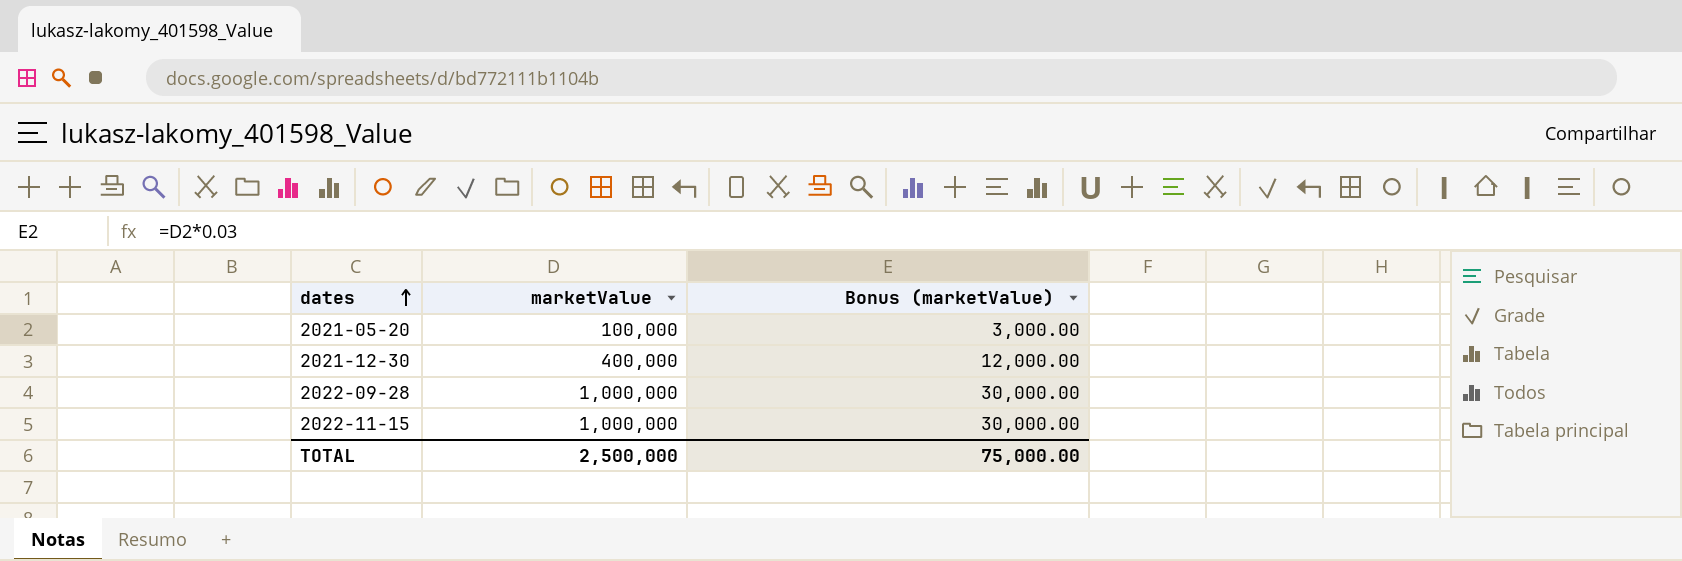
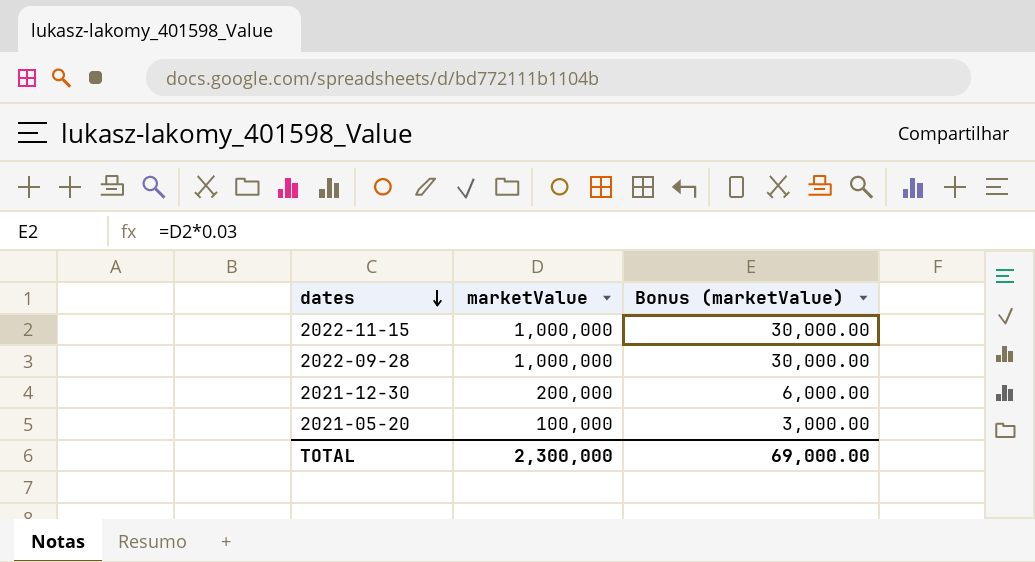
row order: dates ascending -> dates descending
2021-12-30 | marketValue: 400,000 -> 200,000
2021-12-30 | Bonus (marketValue): 12,000.00 -> 6,000.00
TOTAL | marketValue: 2,500,000 -> 2,300,000
TOTAL | Bonus (marketValue): 75,000.00 -> 69,000.00

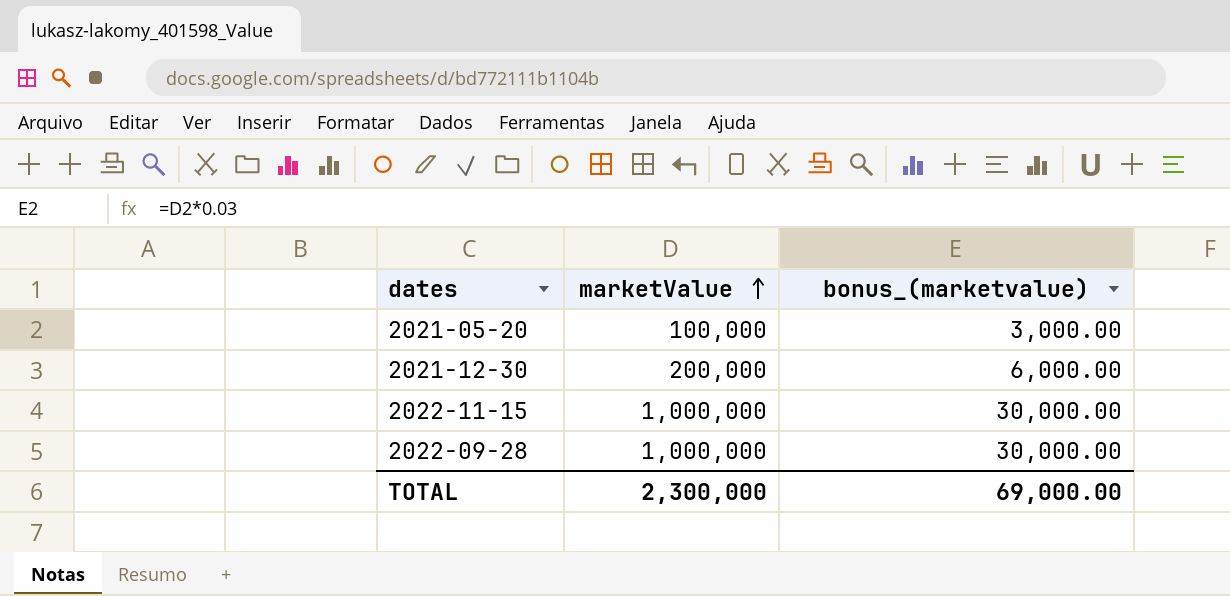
row order: dates descending -> marketValue ascending
column name: Bonus (marketValue) -> bonus_(marketvalue)

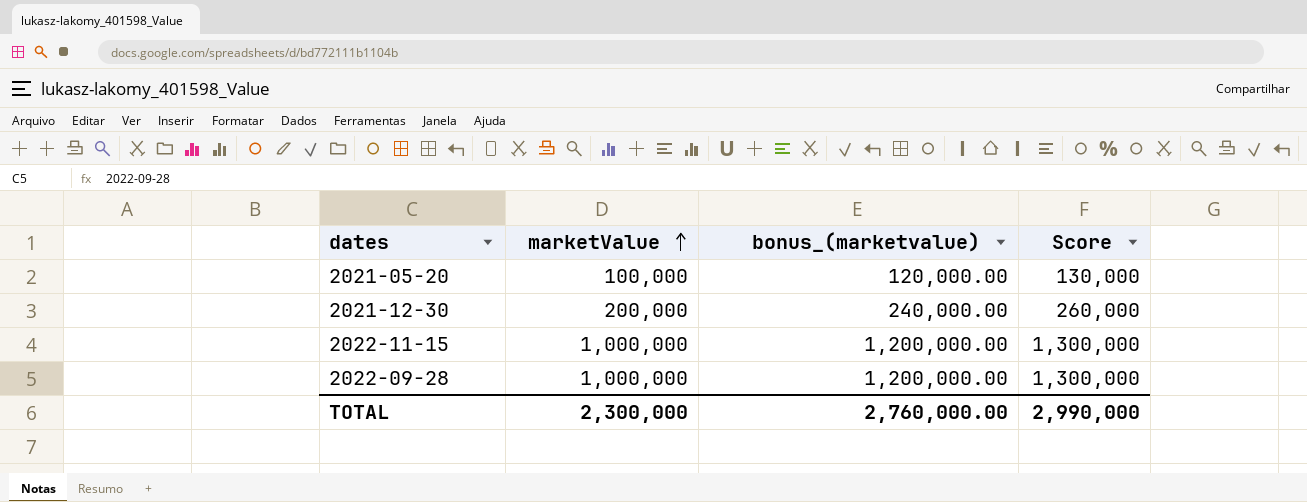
column bonus_(marketvalue) | formula: [marketValue] * 0.03 -> [marketValue] * 1.2
column Score | formula: none -> [marketValue] * 1.3
TOTAL | bonus_(marketvalue): 69,000.00 -> 2,760,000.00

